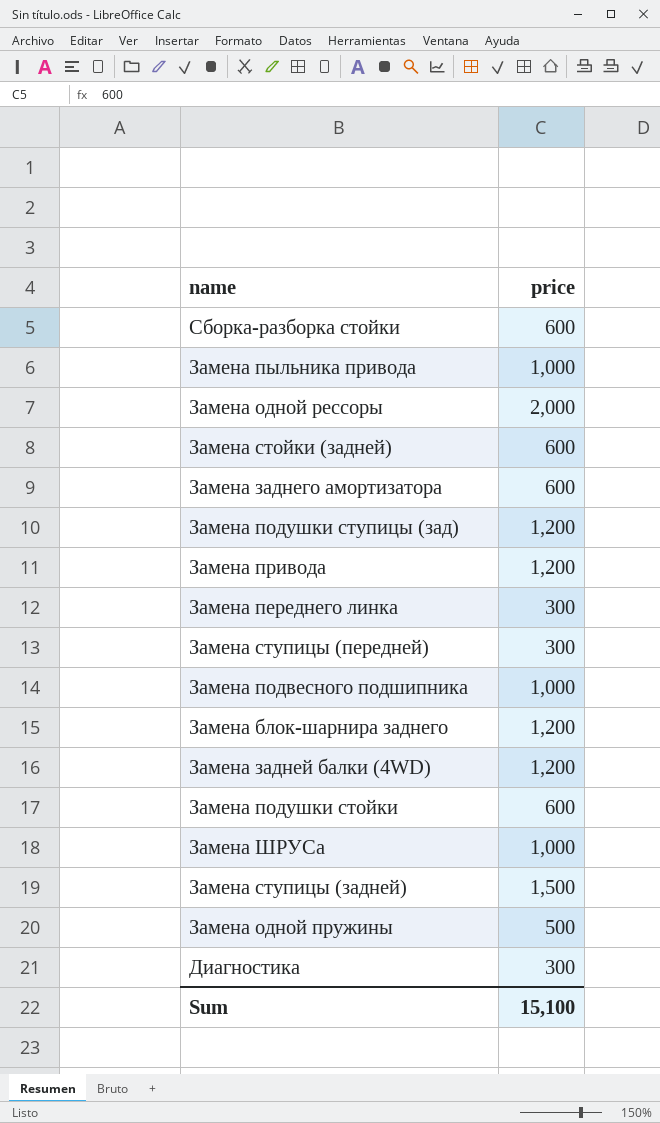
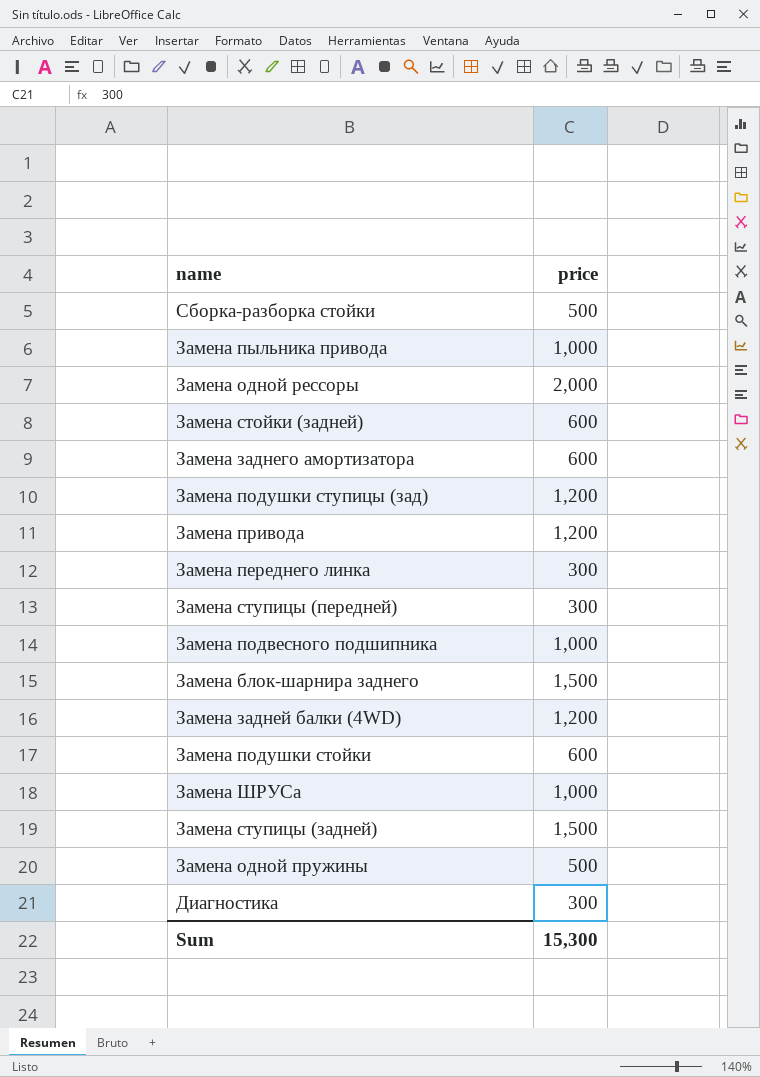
Сборка-разборка стойки | price: 600 -> 500
Замена блок-шарнира заднего | price: 1,200 -> 1,500
Sum | price: 15,100 -> 15,300

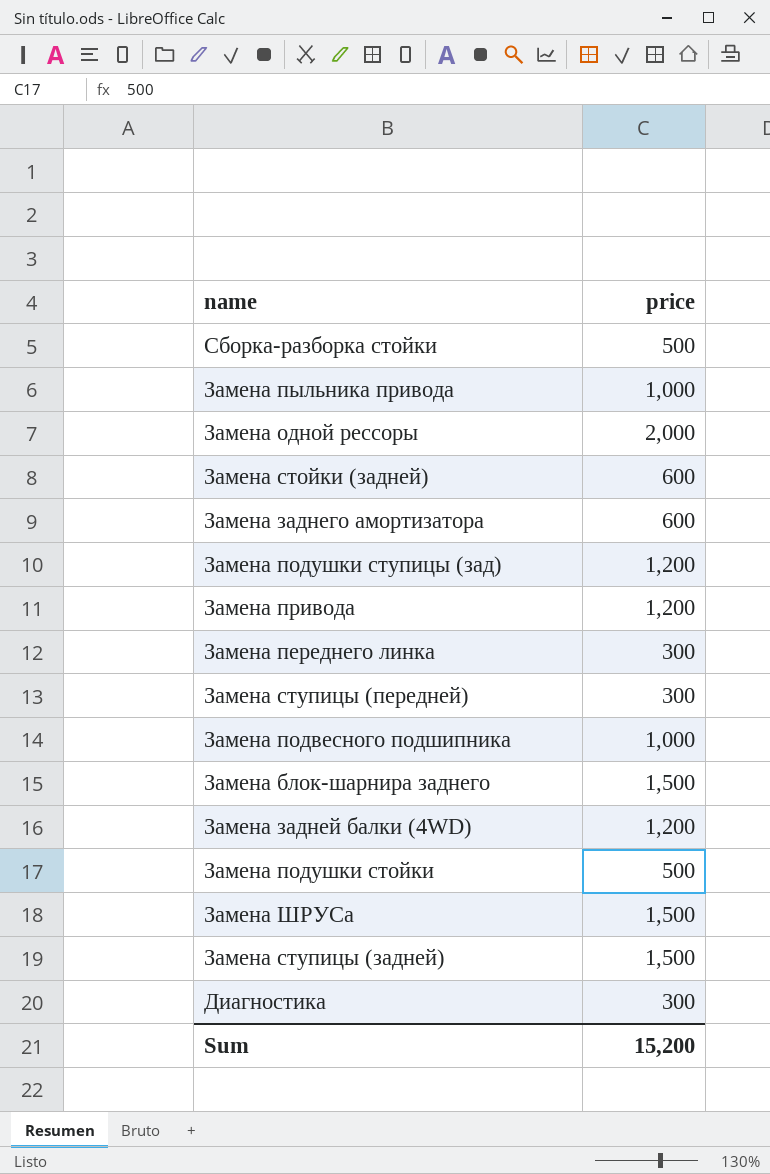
row Замена одной пружины: 500 -> none
Замена подушки стойки | price: 600 -> 500
Замена ШРУСа | price: 1,000 -> 1,500
Sum | price: 15,300 -> 15,200

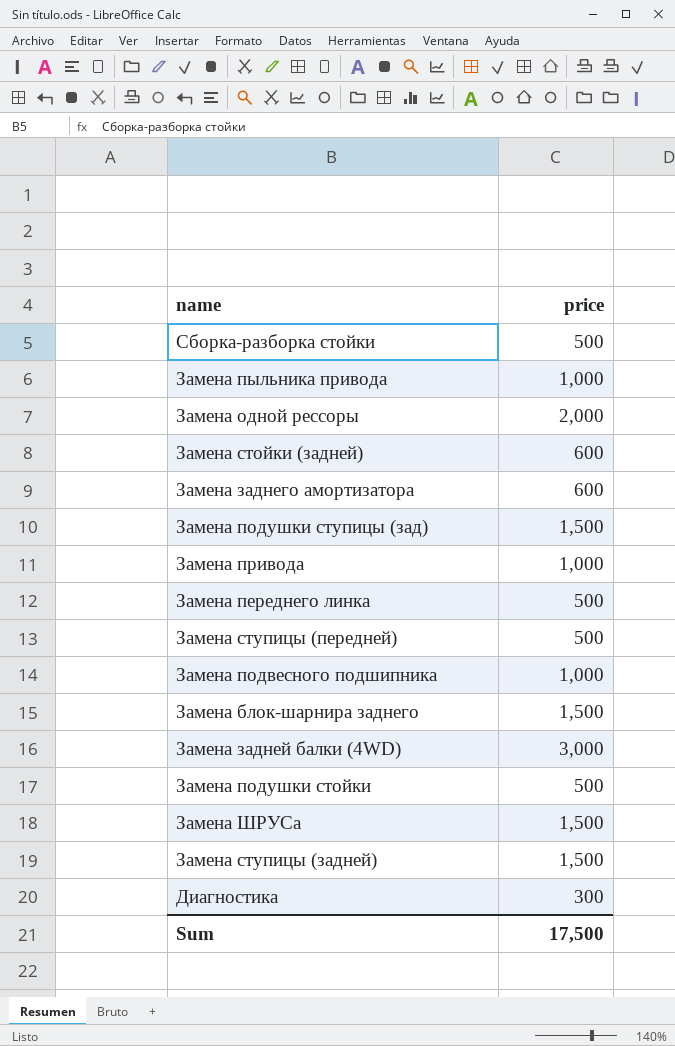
Замена подушки ступицы (зад) | price: 1,200 -> 1,500
Замена привода | price: 1,200 -> 1,000
Замена переднего линка | price: 300 -> 500
Замена ступицы (передней) | price: 300 -> 500
Замена задней балки (4WD) | price: 1,200 -> 3,000
Sum | price: 15,200 -> 17,500

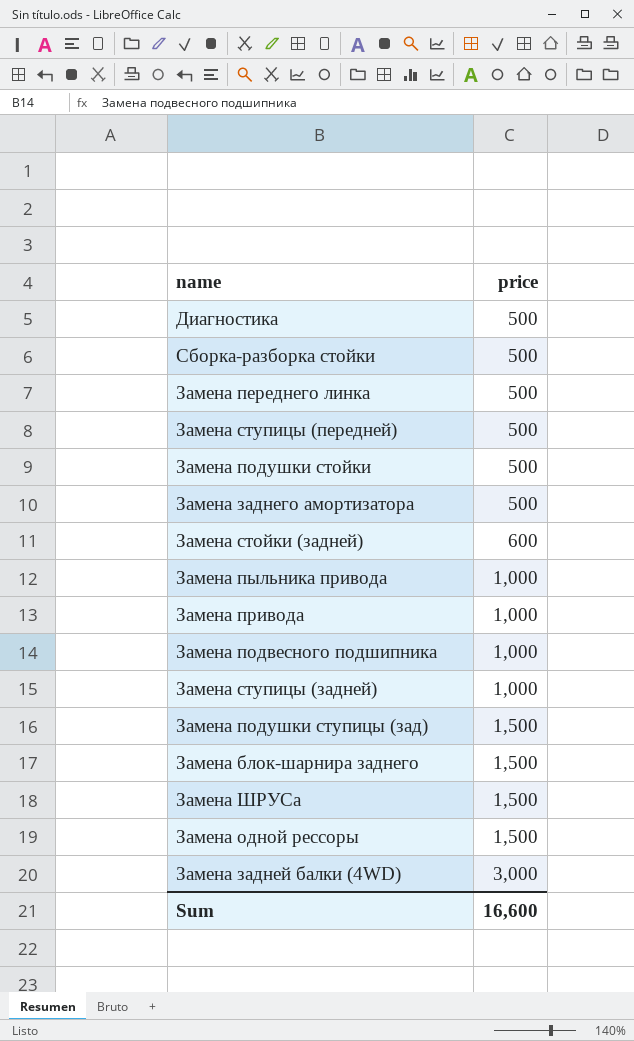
row order: none -> price ascending
Диагностика | price: 300 -> 500
Замена заднего амортизатора | price: 600 -> 500
Замена ступицы (задней) | price: 1,500 -> 1,000
Замена одной рессоры | price: 2,000 -> 1,500
Sum | price: 17,500 -> 16,600

